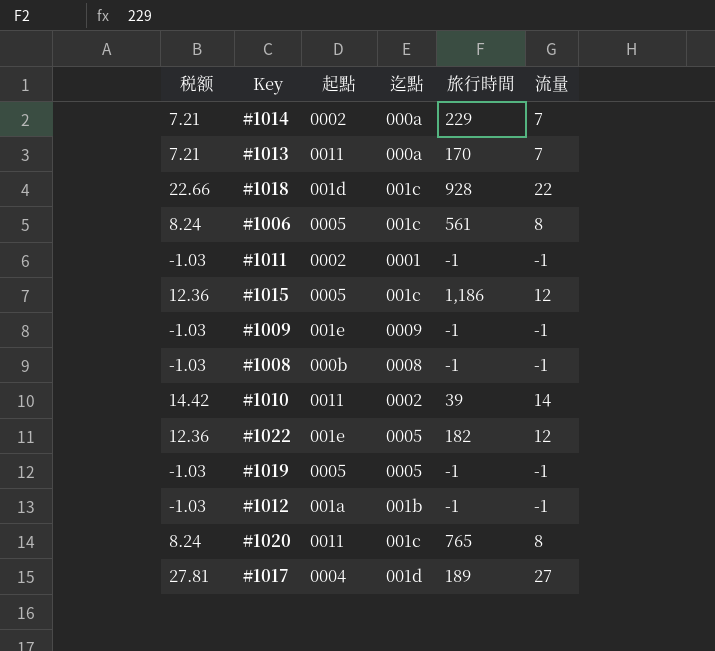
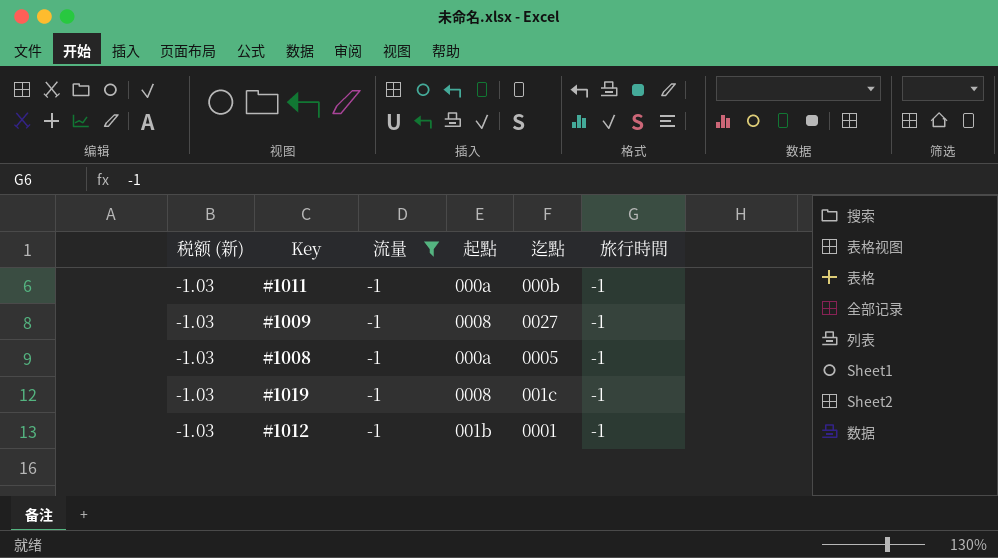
filter: none -> 流量 = -1
column name: 税额 -> 税额 (新)
column 流量 | position: 6 -> 3
#1011 | 起點: 0002 -> 000a
#1011 | 迄點: 0001 -> 000b
#1009 | 起點: 001e -> 0008
#1009 | 迄點: 0009 -> 0027
#1008 | 起點: 000b -> 000a
#1008 | 迄點: 0008 -> 0005
#1019 | 起點: 0005 -> 0008
#1019 | 迄點: 0005 -> 001c
#1012 | 起點: 001a -> 001b
#1012 | 迄點: 001b -> 0001

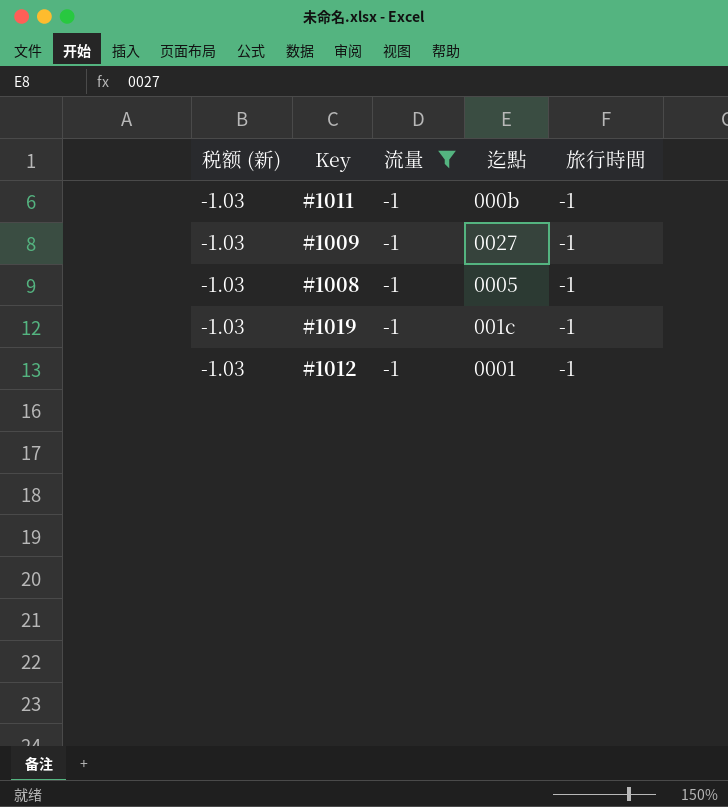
column 起點 | position: 4 -> none

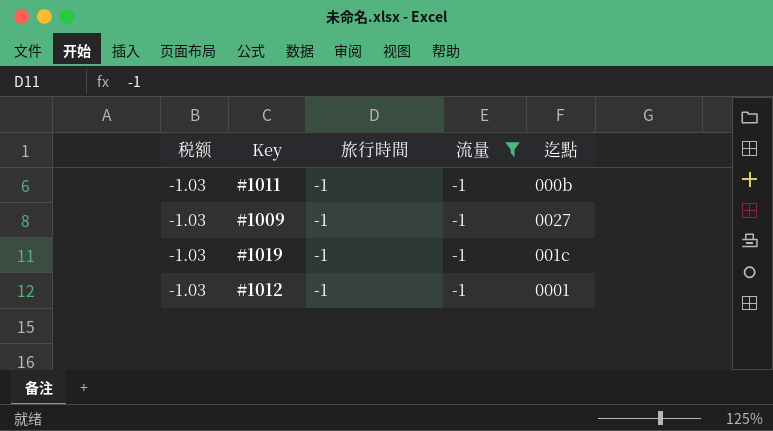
column name: 税额 (新) -> 税额
column 旅行時間 | position: 5 -> 3
row #1008: -1.03 | -1 | 0005 | -1 -> none

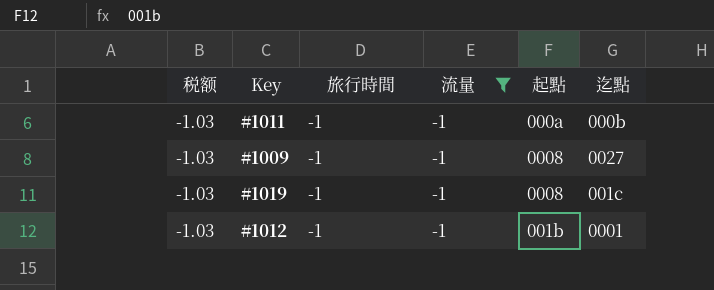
column 起點 | position: none -> 5

